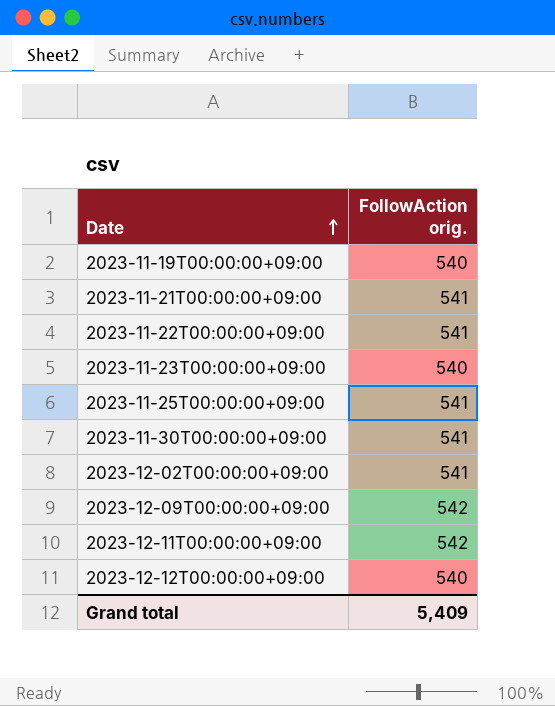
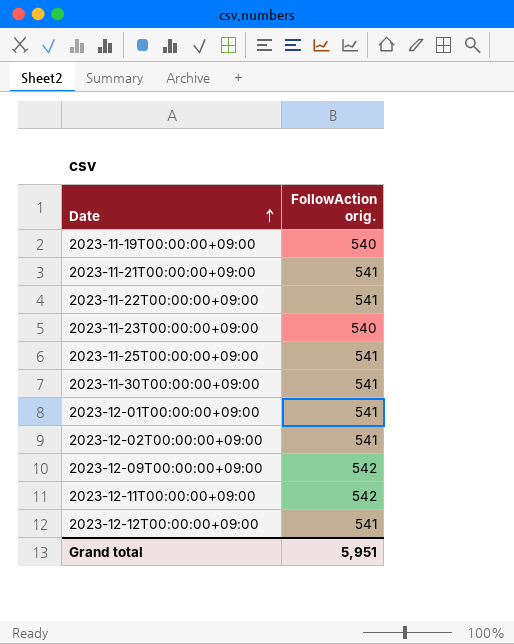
row 2023-12-01T00:00:00+09:00: none -> 541
2023-12-12T00:00:00+09:00 | FollowAction orig.: 540 -> 541
Grand total | FollowAction orig.: 5,409 -> 5,951

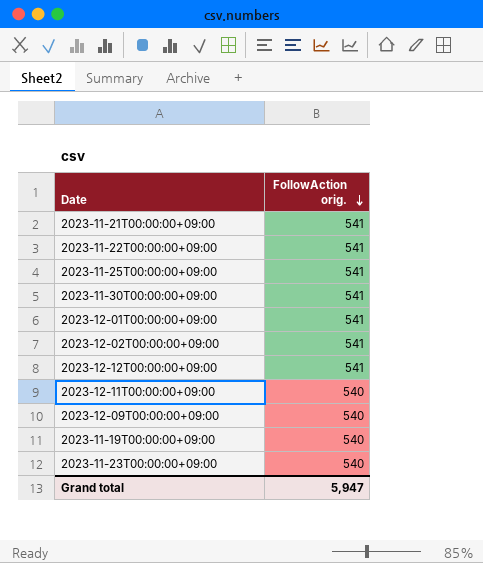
row order: Date ascending -> FollowAction orig. descending
2023-12-11T00:00:00+09:00 | FollowAction orig.: 542 -> 540
2023-12-09T00:00:00+09:00 | FollowAction orig.: 542 -> 540
Grand total | FollowAction orig.: 5,951 -> 5,947

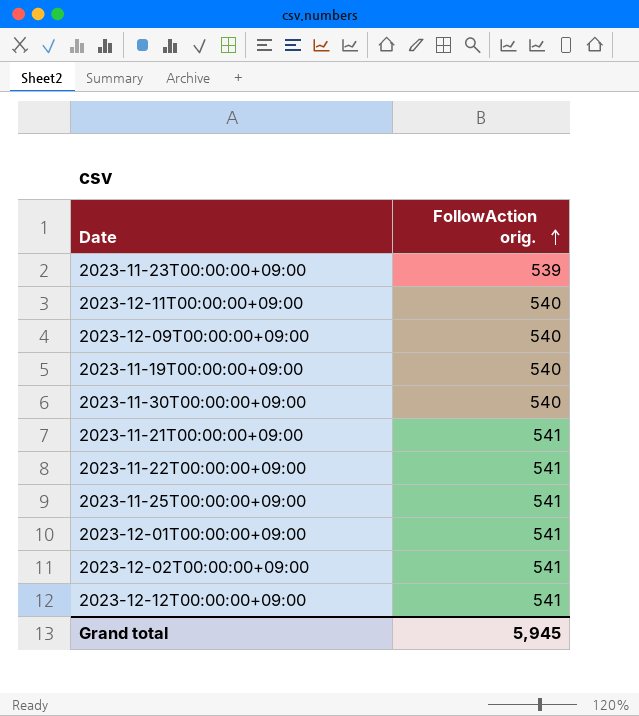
row order: FollowAction orig. descending -> FollowAction orig. ascending
2023-11-23T00:00:00+09:00 | FollowAction orig.: 540 -> 539
2023-11-30T00:00:00+09:00 | FollowAction orig.: 541 -> 540
Grand total | FollowAction orig.: 5,947 -> 5,945

